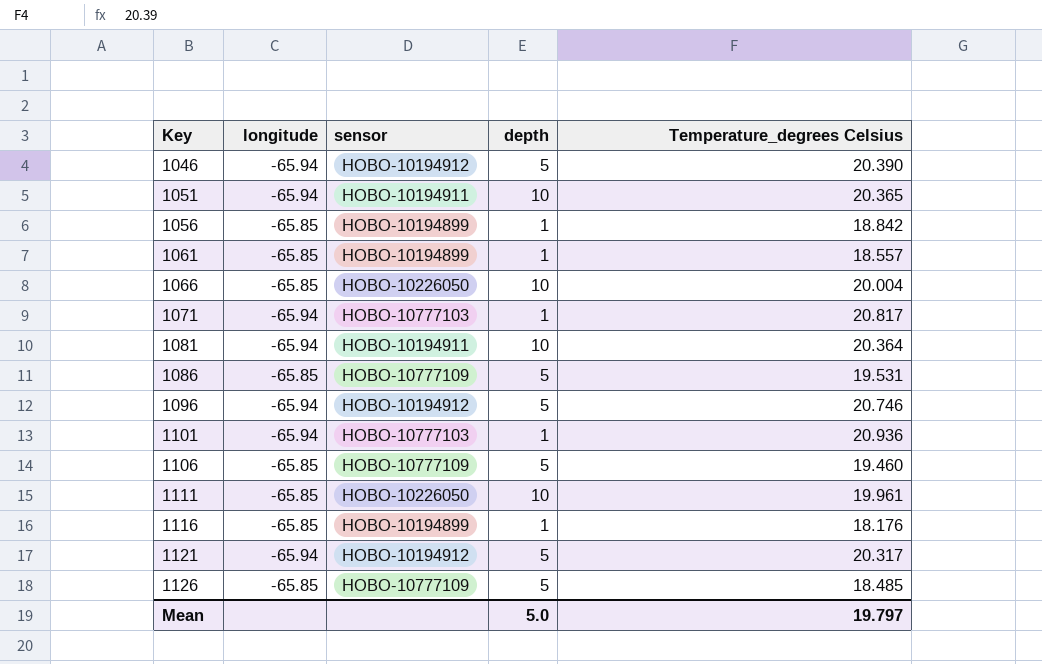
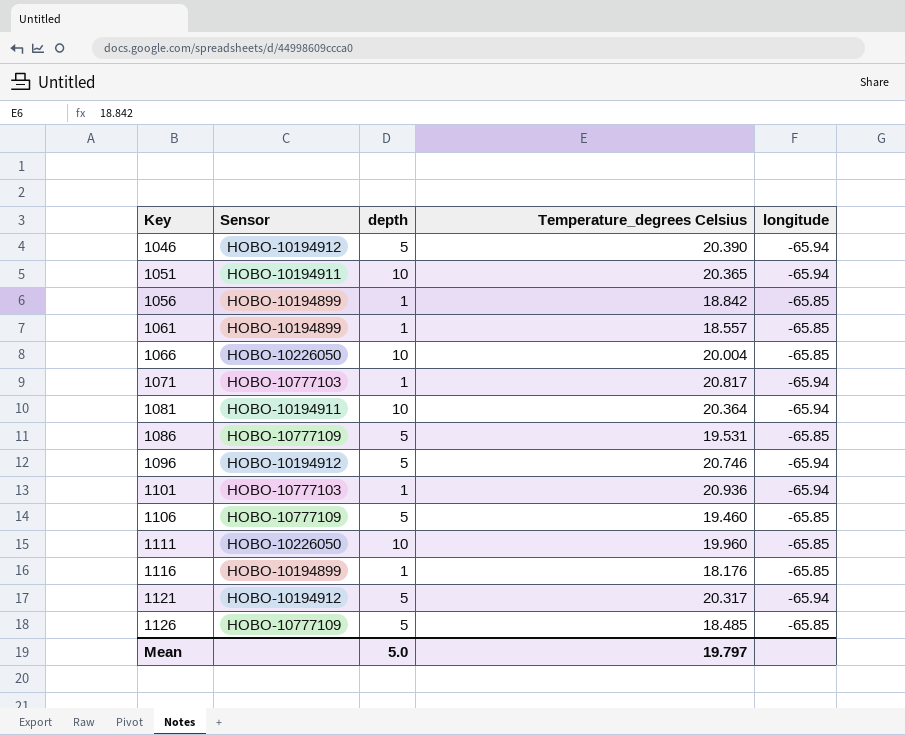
column name: sensor -> Sensor
column longitude | position: 2 -> 5
1111 | Temperature_degrees Celsius: 19.961 -> 19.960

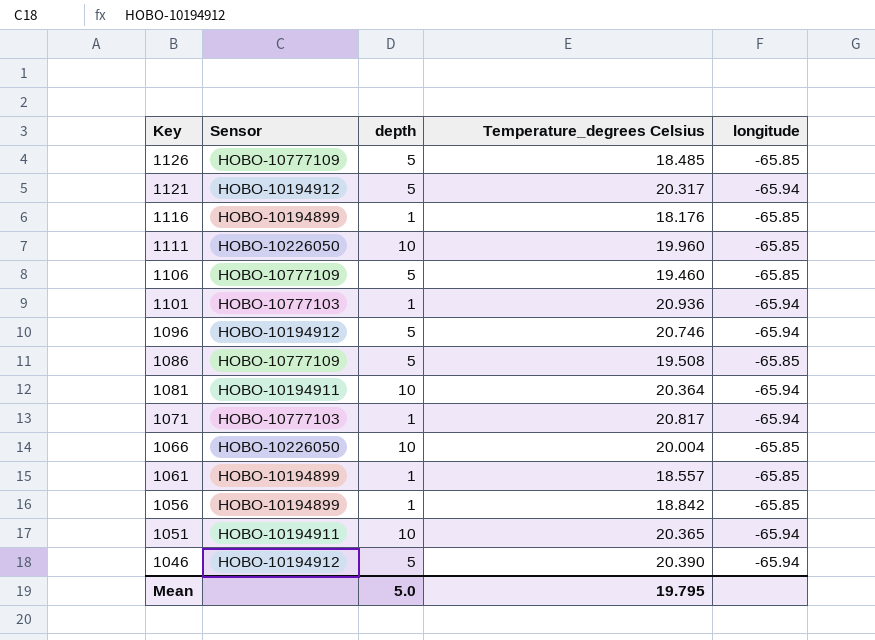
row order: Key ascending -> Key descending
1086 | Temperature_degrees Celsius: 19.531 -> 19.508
Mean | Temperature_degrees Celsius: 19.797 -> 19.795

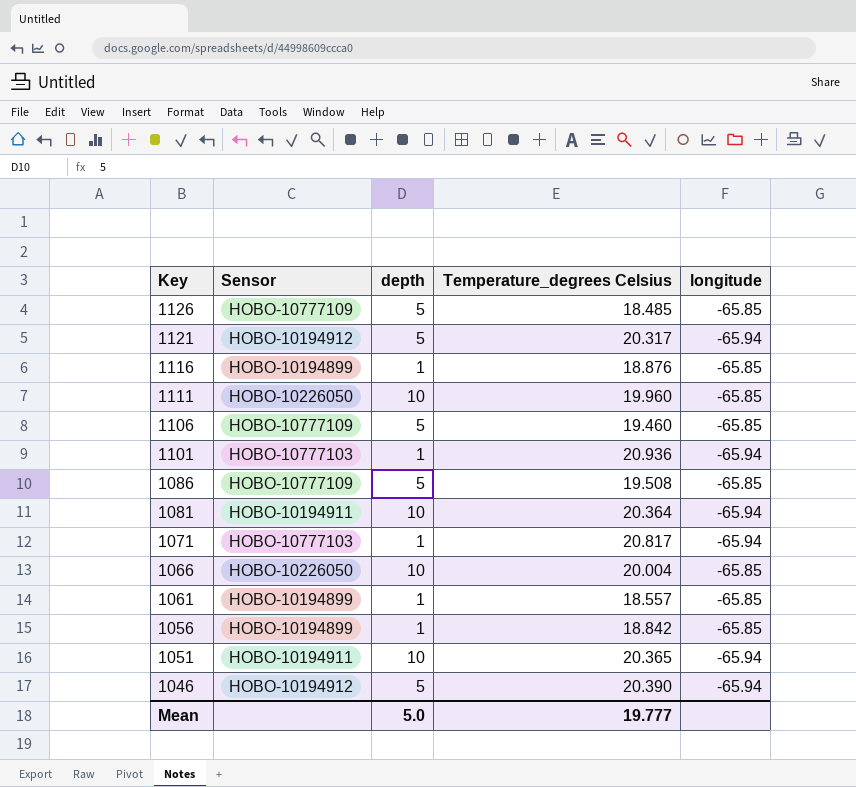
row 1096: HOBO-10194912 | 5 | 20.746 | -65.94 -> none
1116 | Temperature_degrees Celsius: 18.176 -> 18.876
Mean | Temperature_degrees Celsius: 19.795 -> 19.777

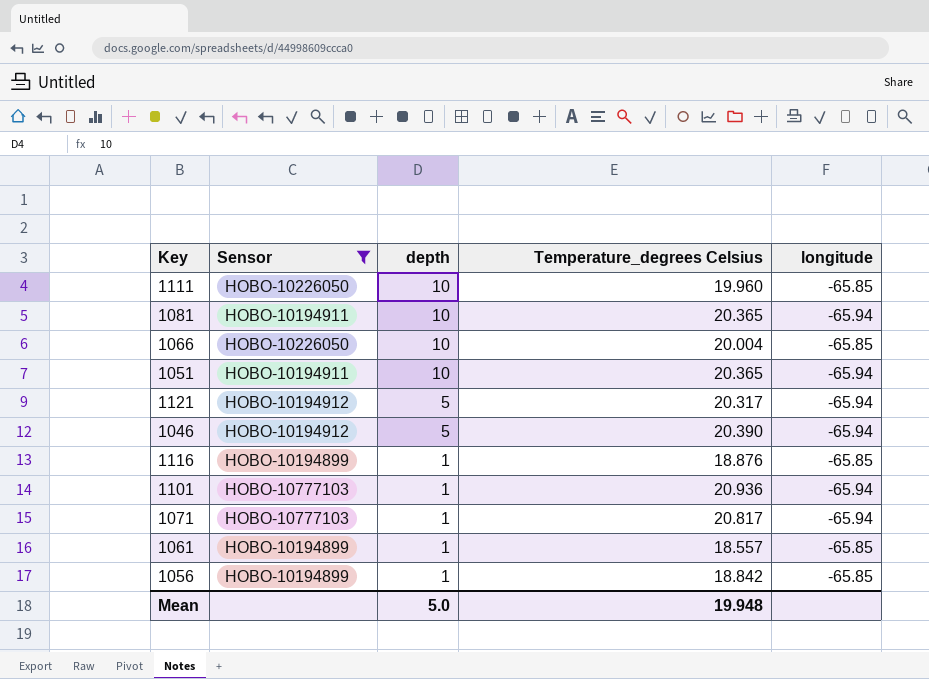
filter: none -> Sensor != HOBO-10777109
row order: Key descending -> depth descending
1081 | Temperature_degrees Celsius: 20.364 -> 20.365
Mean | Temperature_degrees Celsius: 19.777 -> 19.948

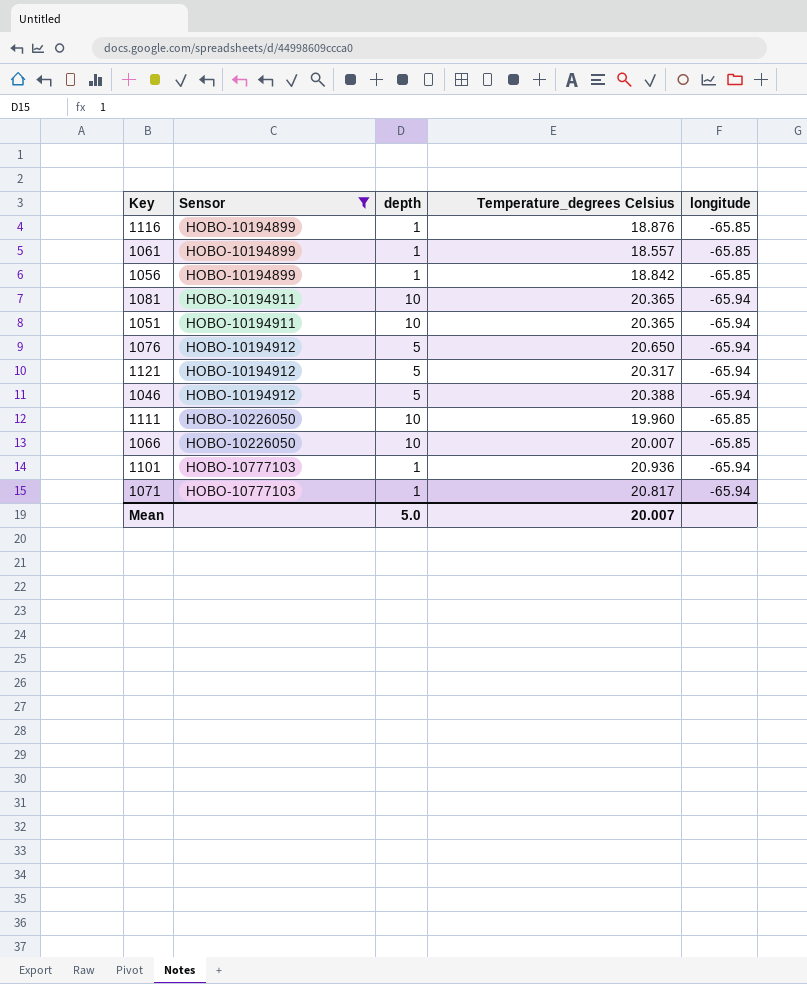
row order: depth descending -> Sensor ascending
row 1076: none -> HOBO-10194912 | 5 | 20.650 | -65.94
1046 | Temperature_degrees Celsius: 20.390 -> 20.388
1066 | Temperature_degrees Celsius: 20.004 -> 20.007
Mean | Temperature_degrees Celsius: 19.948 -> 20.007

